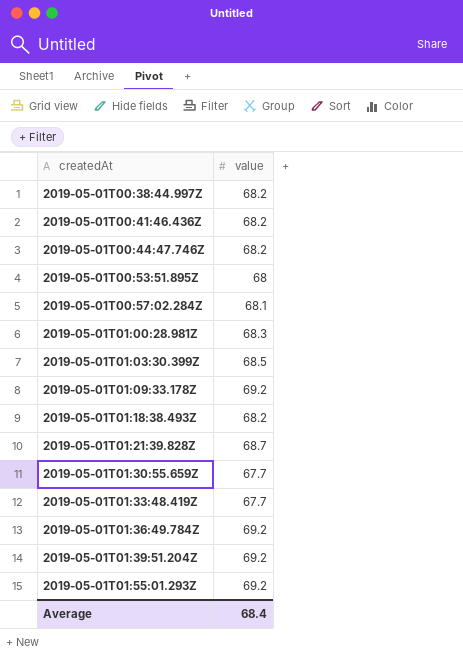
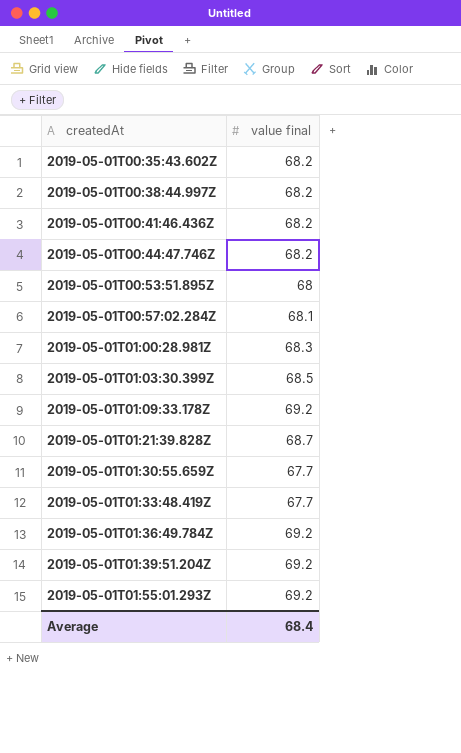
column name: value -> value final
row 2019-05-01T01:18:38.493Z: 68.2 -> none
row 2019-05-01T00:35:43.602Z: none -> 68.2

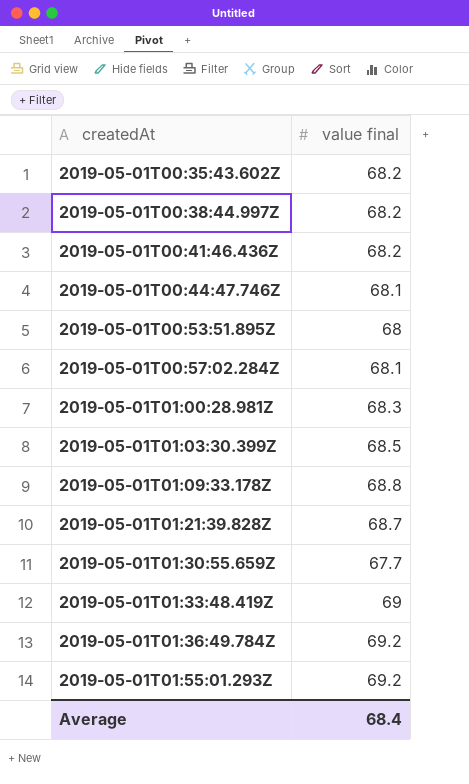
row 2019-05-01T01:39:51.204Z: 69.2 -> none
2019-05-01T00:44:47.746Z | value final: 68.2 -> 68.1
2019-05-01T01:09:33.178Z | value final: 69.2 -> 68.8
2019-05-01T01:33:48.419Z | value final: 67.7 -> 69

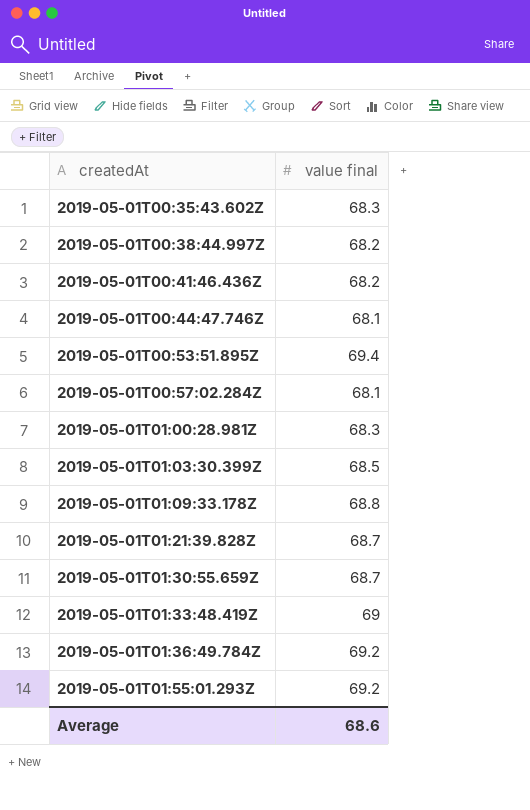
2019-05-01T00:35:43.602Z | value final: 68.2 -> 68.3
2019-05-01T00:53:51.895Z | value final: 68 -> 69.4
2019-05-01T01:30:55.659Z | value final: 67.7 -> 68.7
Average | value final: 68.4 -> 68.6

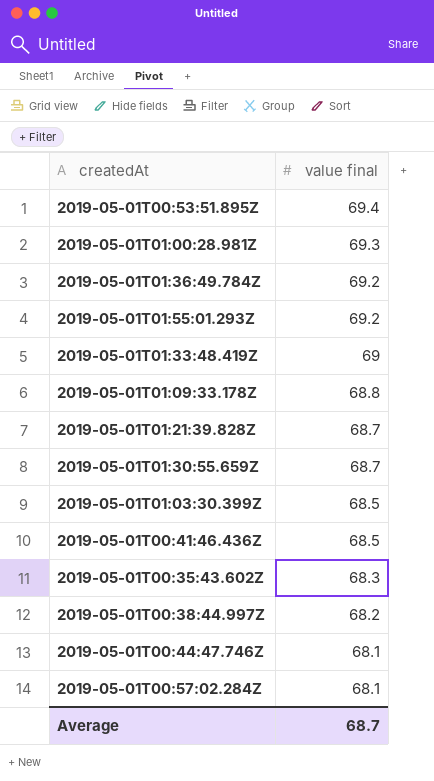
row order: createdAt ascending -> value final descending
2019-05-01T01:00:28.981Z | value final: 68.3 -> 69.3
2019-05-01T00:41:46.436Z | value final: 68.2 -> 68.5
Average | value final: 68.6 -> 68.7

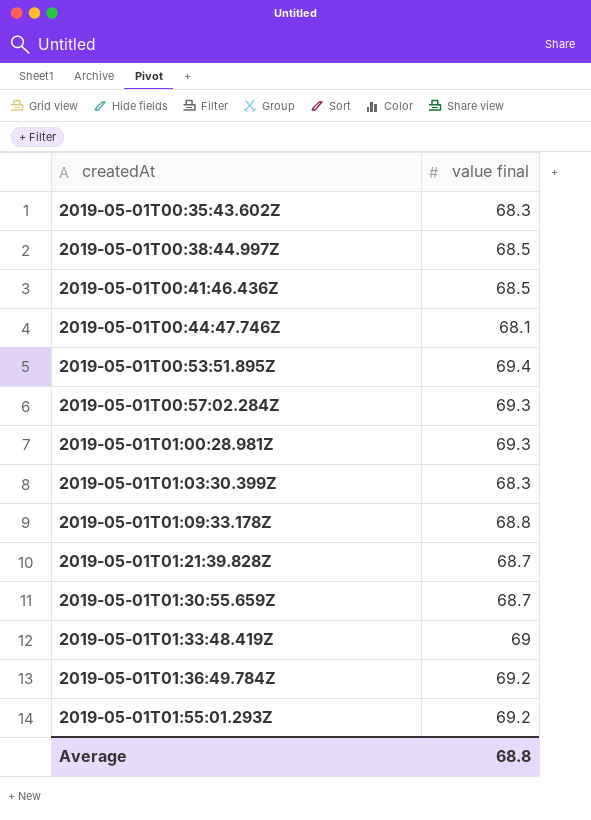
row order: value final descending -> createdAt ascending
2019-05-01T00:38:44.997Z | value final: 68.2 -> 68.5
2019-05-01T00:57:02.284Z | value final: 68.1 -> 69.3
2019-05-01T01:03:30.399Z | value final: 68.5 -> 68.3
Average | value final: 68.7 -> 68.8

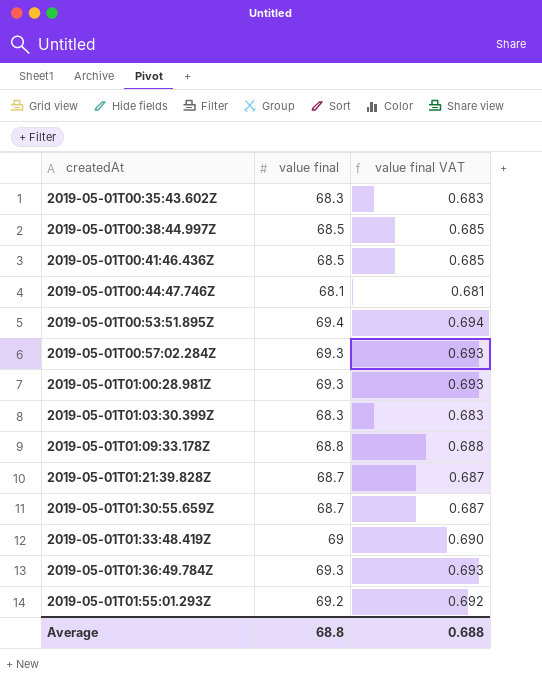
column value final VAT | formula: none -> [value final] * 0.01
2019-05-01T01:36:49.784Z | value final: 69.2 -> 69.3

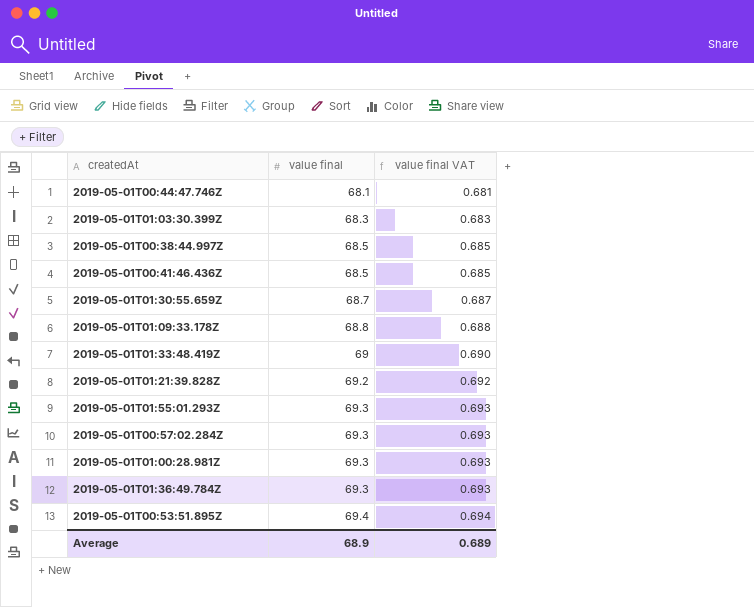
row order: createdAt ascending -> value final ascending
row 2019-05-01T00:35:43.602Z: 68.3 | 0.683 -> none
2019-05-01T01:21:39.828Z | value final: 68.7 -> 69.2
2019-05-01T01:21:39.828Z | value final VAT: 0.687 -> 0.692
2019-05-01T01:55:01.293Z | value final: 69.2 -> 69.3
2019-05-01T01:55:01.293Z | value final VAT: 0.692 -> 0.693
Average | value final: 68.8 -> 68.9
Average | value final VAT: 0.688 -> 0.689

